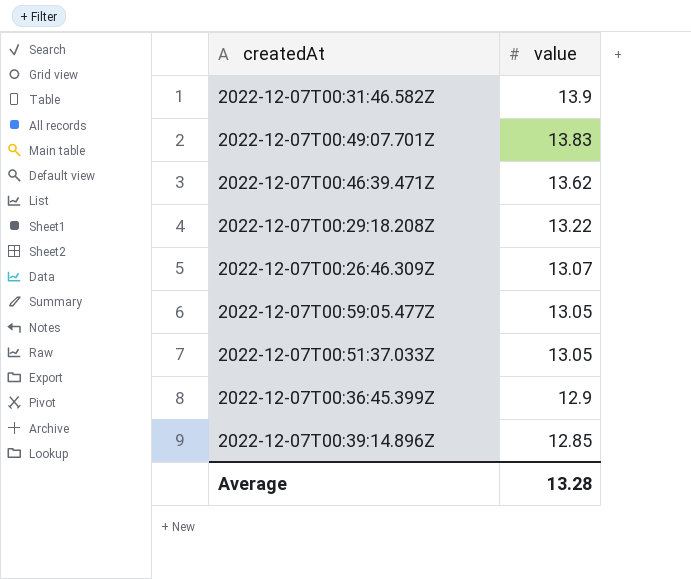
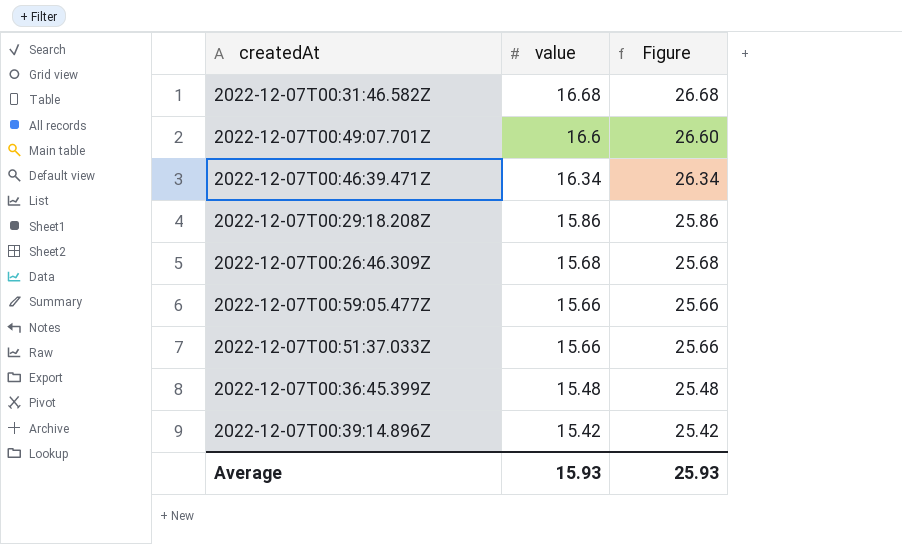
column Figure | formula: none -> [value] + 10
2022-12-07T00:31:46.582Z | value: 13.9 -> 16.68
2022-12-07T00:49:07.701Z | value: 13.83 -> 16.6
2022-12-07T00:46:39.471Z | value: 13.62 -> 16.34
2022-12-07T00:29:18.208Z | value: 13.22 -> 15.86
2022-12-07T00:26:46.309Z | value: 13.07 -> 15.68
2022-12-07T00:59:05.477Z | value: 13.05 -> 15.66
2022-12-07T00:51:37.033Z | value: 13.05 -> 15.66
2022-12-07T00:36:45.399Z | value: 12.9 -> 15.48
2022-12-07T00:39:14.896Z | value: 12.85 -> 15.42
Average | value: 13.28 -> 15.93

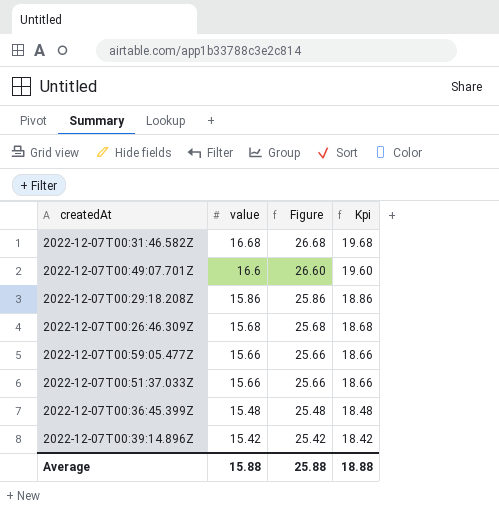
column Kpi | formula: none -> [value] + 3
row 2022-12-07T00:46:39.471Z: 16.34 | 26.34 -> none
Average | value: 15.93 -> 15.88
Average | Figure: 25.93 -> 25.88

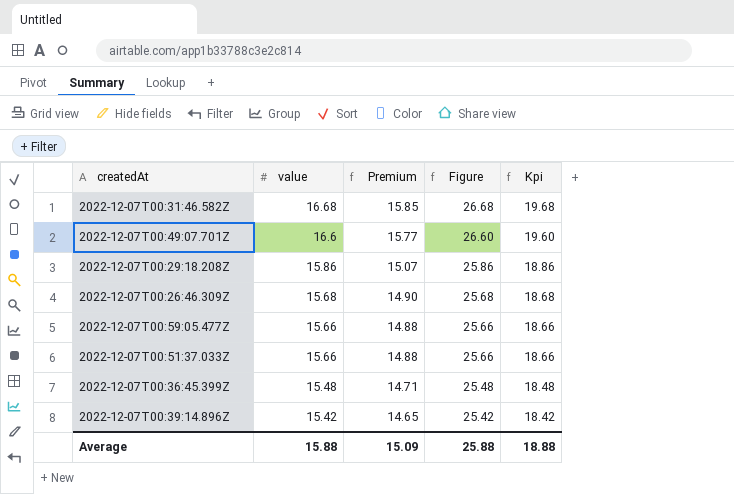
column Premium | formula: none -> [value] * 0.95

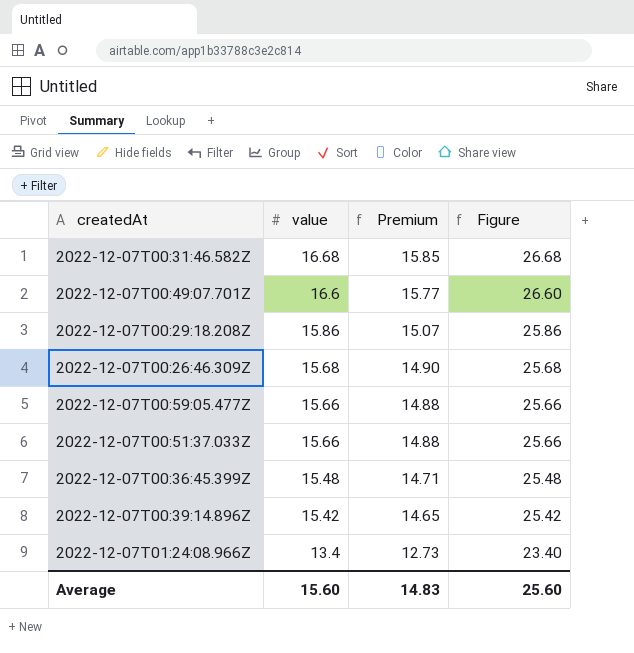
column Kpi | formula: [value] + 3 -> none
row 2022-12-07T01:24:08.966Z: none -> 13.4 | 12.73 | 23.40
Average | value: 15.88 -> 15.60
Average | Premium: 15.09 -> 14.83
Average | Figure: 25.88 -> 25.60

